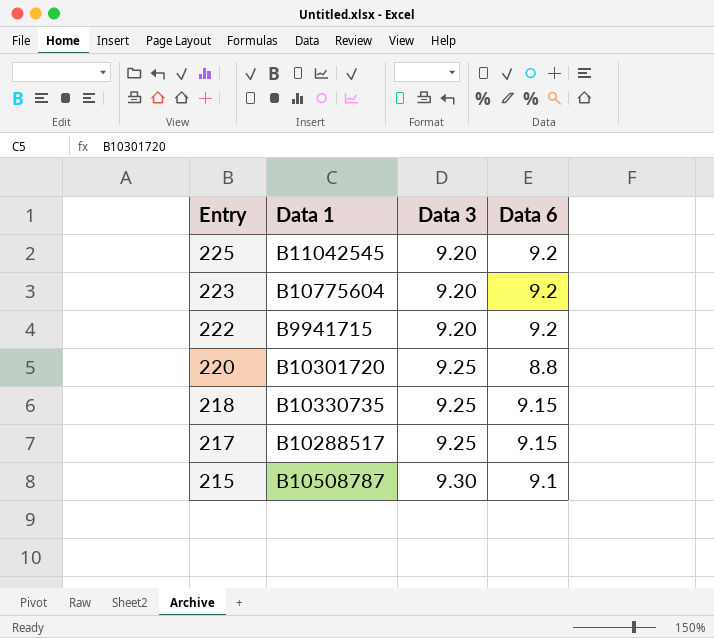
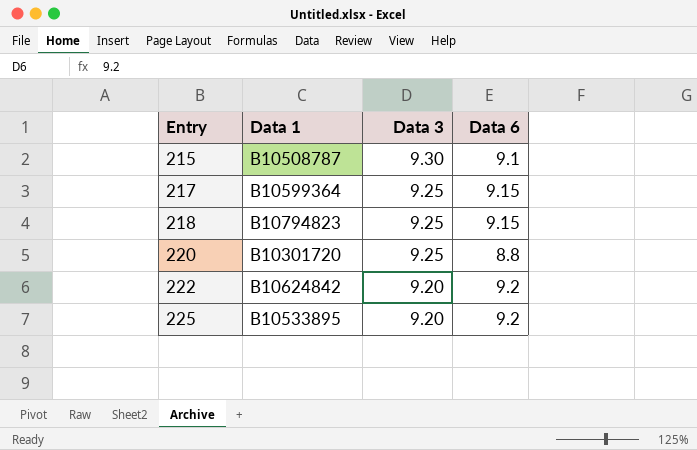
row order: Entry descending -> Entry ascending
row 223: B10775604 | 9.20 | 9.2 -> none
217 | Data 1: B10288517 -> B10599364
218 | Data 1: B10330735 -> B10794823
222 | Data 1: B9941715 -> B10624842
225 | Data 1: B11042545 -> B10533895

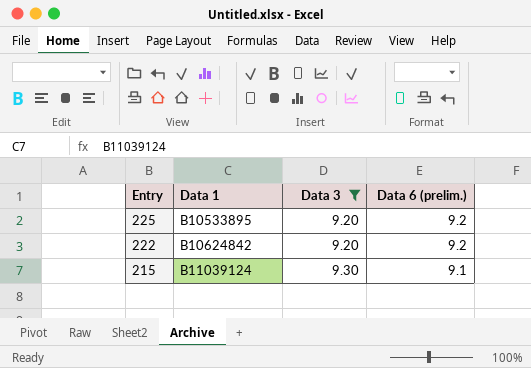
filter: none -> Data 3 != 9.25
row order: Entry ascending -> Entry descending
column name: Data 6 -> Data 6 (prelim.)
215 | Data 1: B10508787 -> B11039124

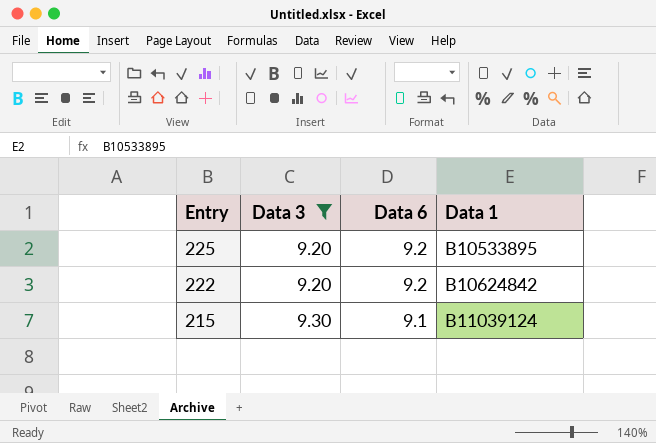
column name: Data 6 (prelim.) -> Data 6
column Data 1 | position: 2 -> 4

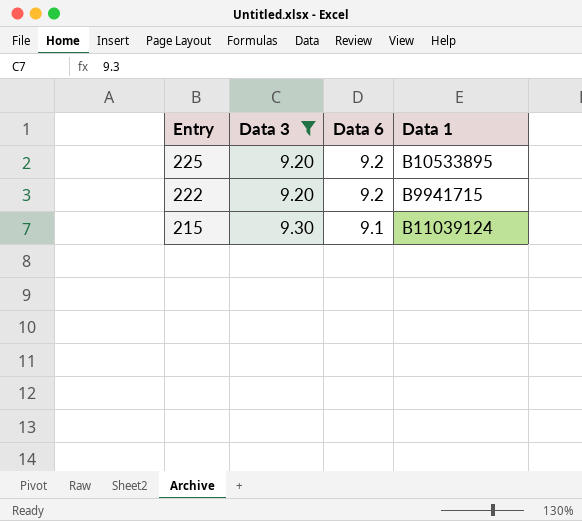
222 | Data 1: B10624842 -> B9941715

